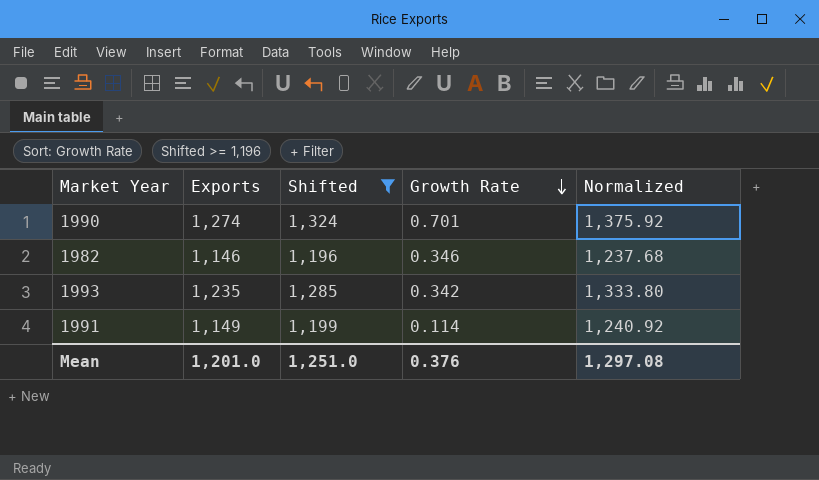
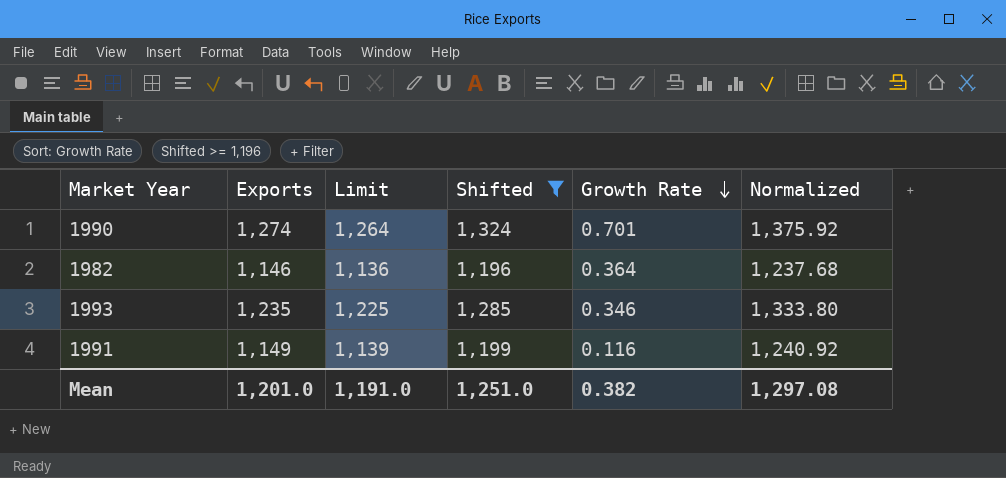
column Limit | formula: none -> [Exports] - 10
1982 | Growth Rate: 0.346 -> 0.364
1993 | Growth Rate: 0.342 -> 0.346
1991 | Growth Rate: 0.114 -> 0.116
Mean | Growth Rate: 0.376 -> 0.382

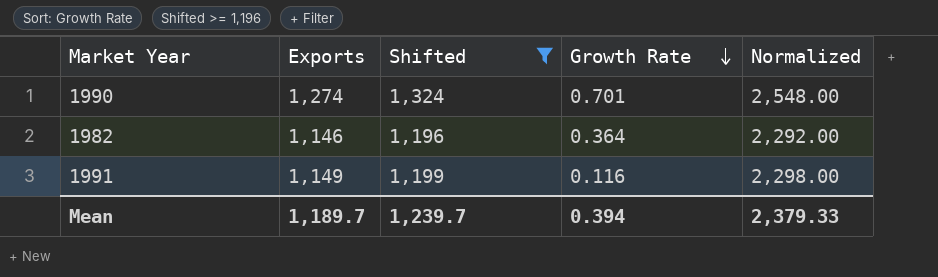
column Limit | formula: [Exports] - 10 -> none
column Normalized | formula: [Exports] * 1.08 -> [Exports] * 2
row 1993: 1,235 | 1,225 | 1,285 | 0.346 | 1,333.80 -> none
Mean | Exports: 1,201.0 -> 1,189.7
Mean | Shifted: 1,251.0 -> 1,239.7
Mean | Growth Rate: 0.382 -> 0.394
Mean | Normalized: 1,297.08 -> 2,379.33

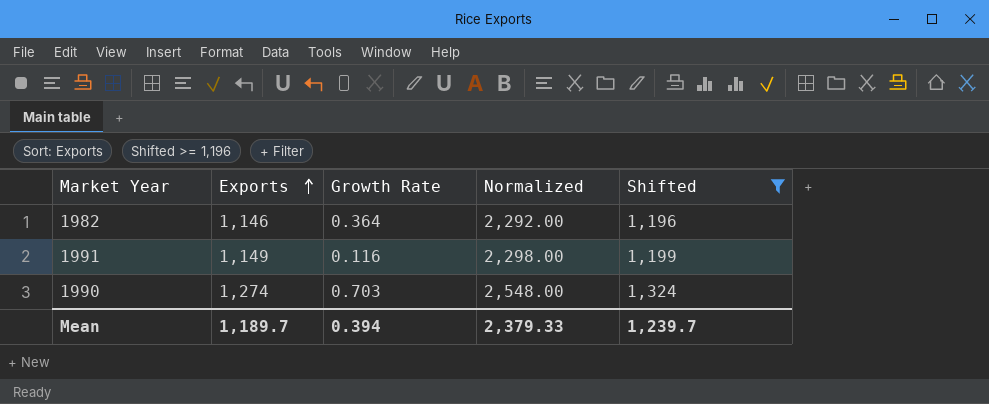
row order: Growth Rate descending -> Exports ascending
column Shifted | position: 3 -> 5
1990 | Growth Rate: 0.701 -> 0.703

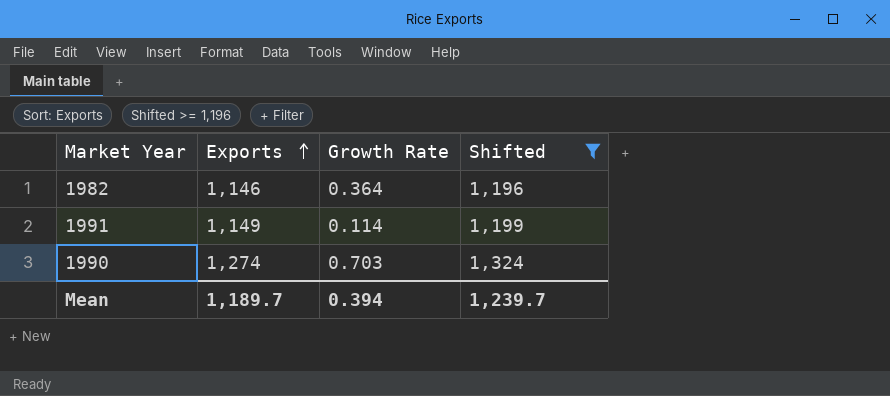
column Normalized | formula: [Exports] * 2 -> none
1991 | Growth Rate: 0.116 -> 0.114

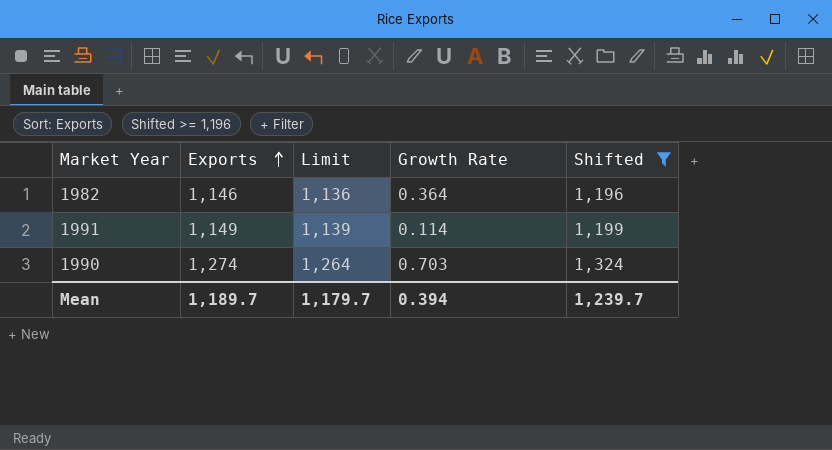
column Limit | formula: none -> [Exports] - 10

